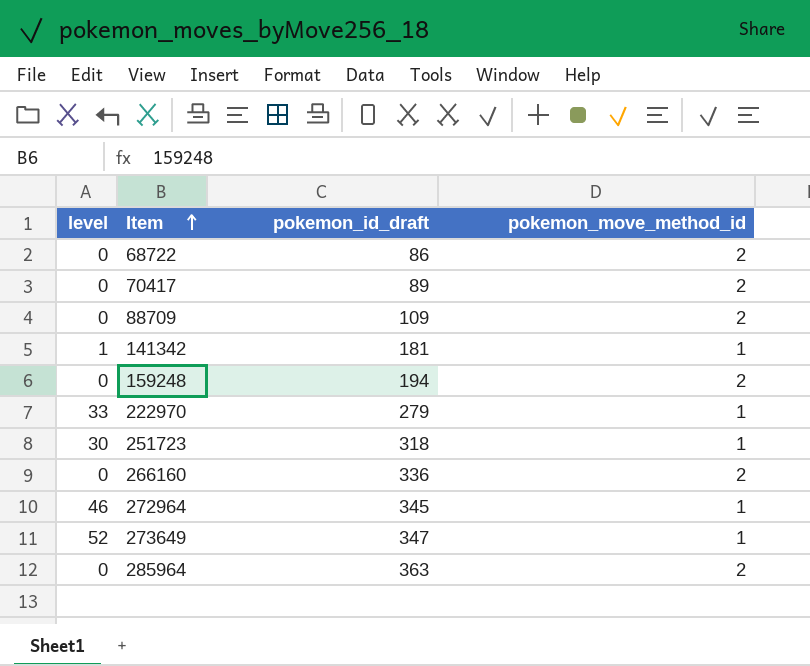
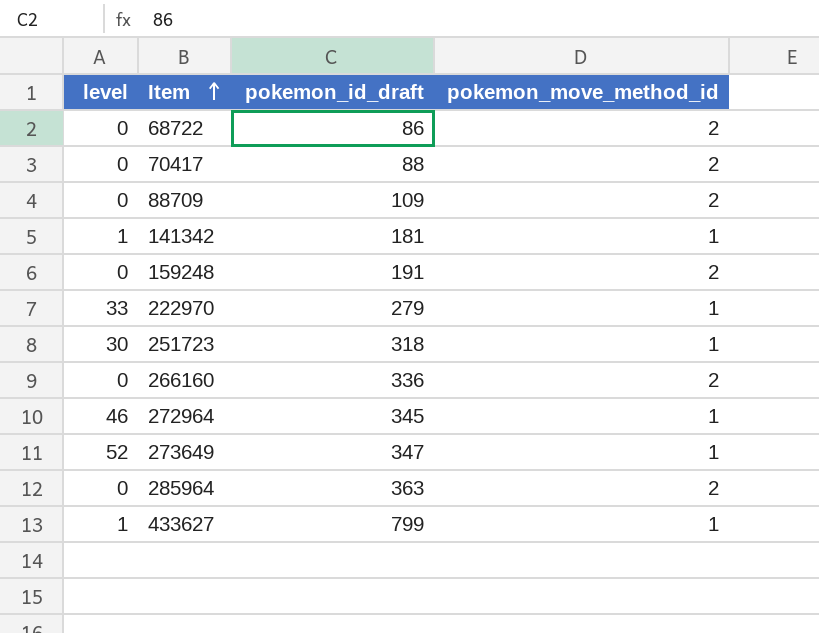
70417 | pokemon_id_draft: 89 -> 88
159248 | pokemon_id_draft: 194 -> 191
row 433627: none -> 1 | 799 | 1

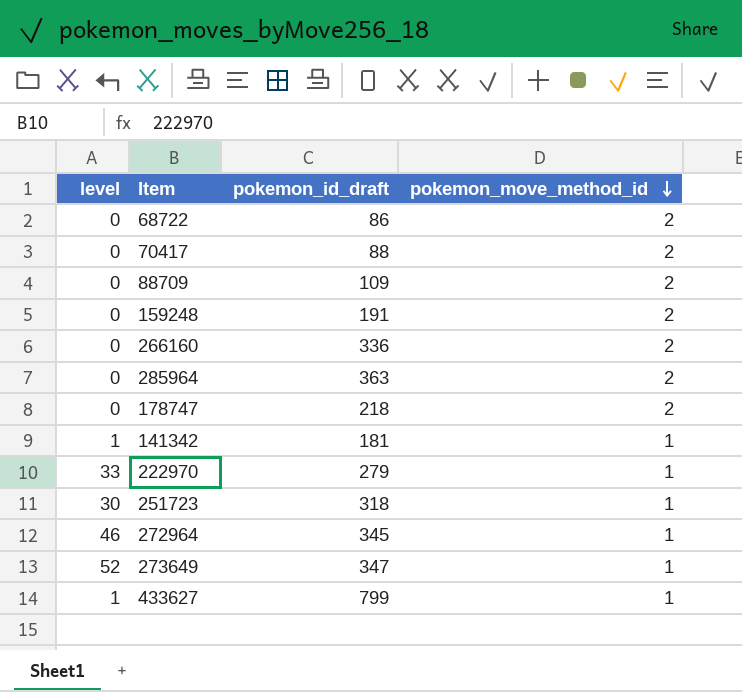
row order: Item ascending -> pokemon_move_method_id descending
row 178747: none -> 0 | 218 | 2

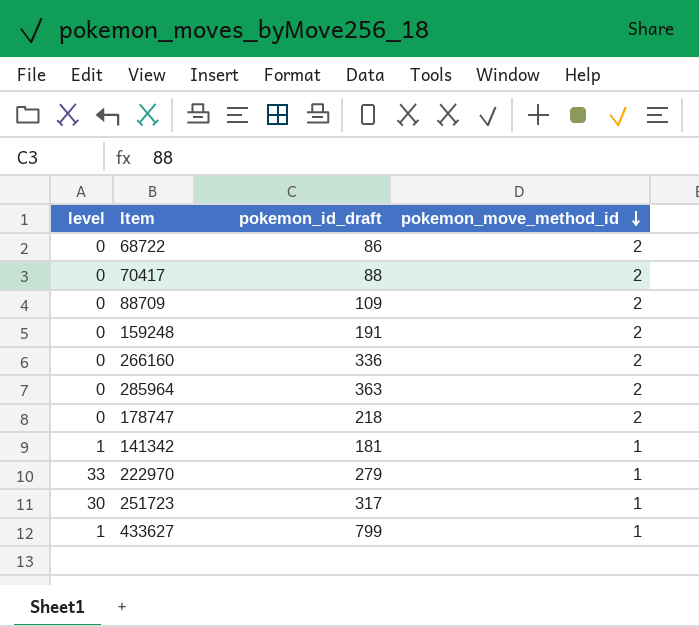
row 272964: 46 | 345 | 1 -> none
row 273649: 52 | 347 | 1 -> none
251723 | pokemon_id_draft: 318 -> 317

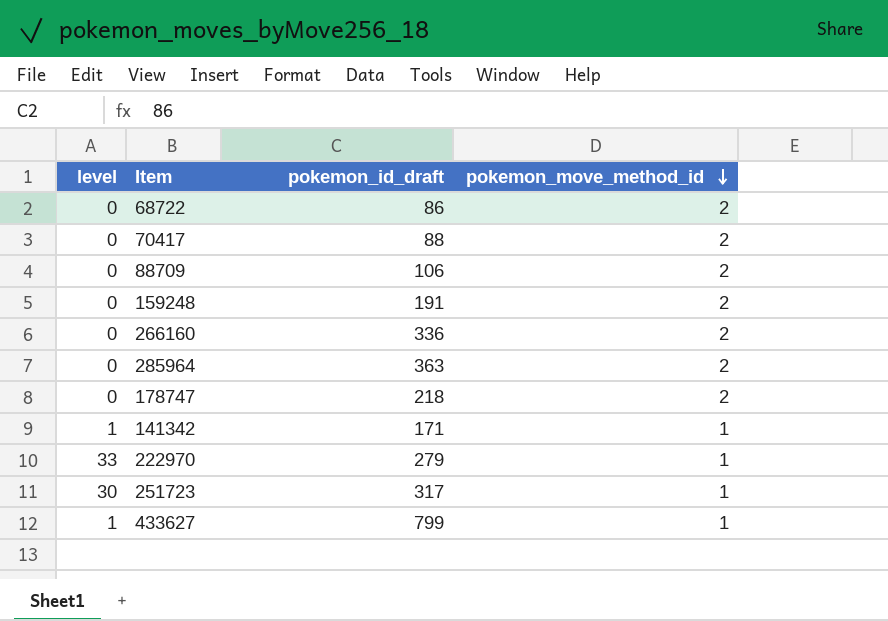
88709 | pokemon_id_draft: 109 -> 106
141342 | pokemon_id_draft: 181 -> 171

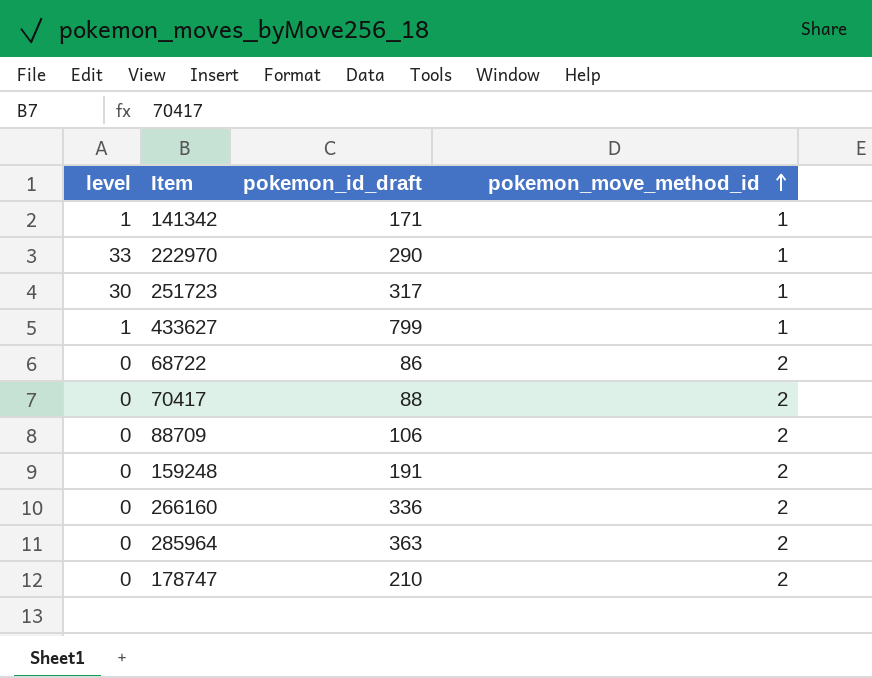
row order: pokemon_move_method_id descending -> pokemon_move_method_id ascending
222970 | pokemon_id_draft: 279 -> 290
178747 | pokemon_id_draft: 218 -> 210

